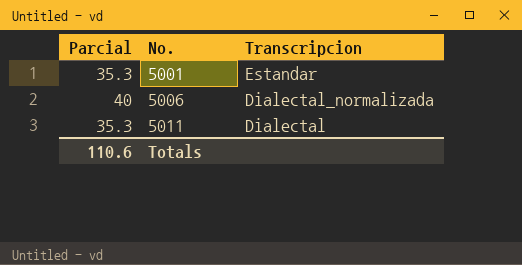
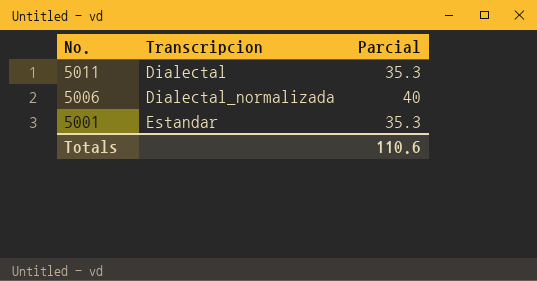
row order: No. ascending -> No. descending
column Parcial | position: 1 -> 3

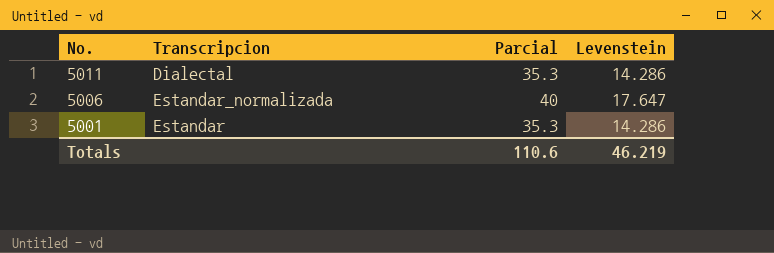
column Levenstein | position: none -> 4
5006 | Transcripcion: Dialectal_normalizada -> Estandar_normalizada

